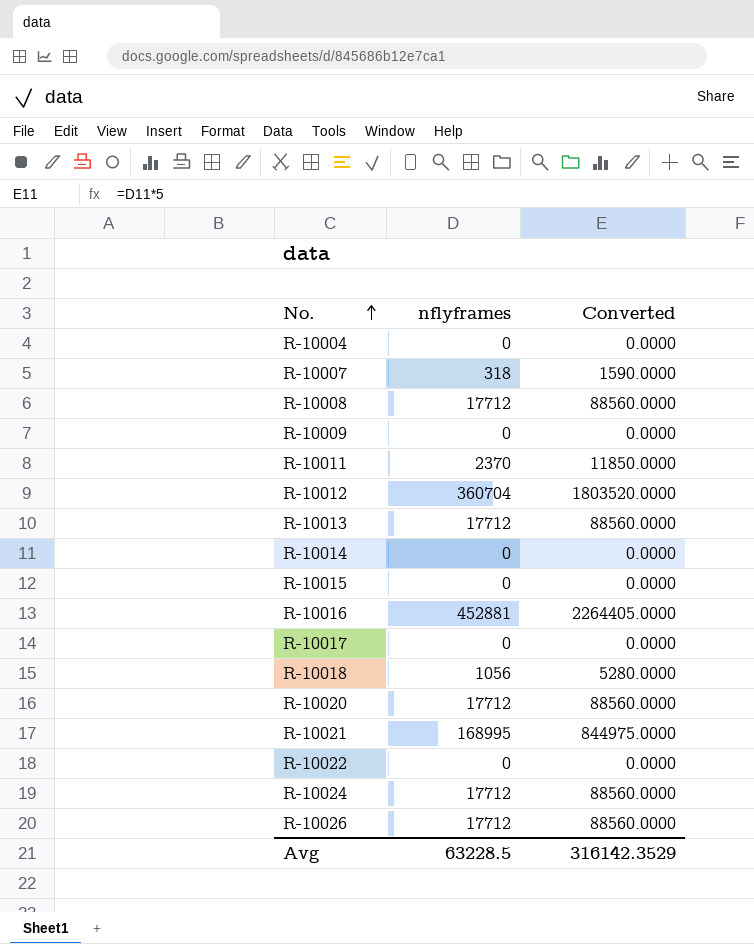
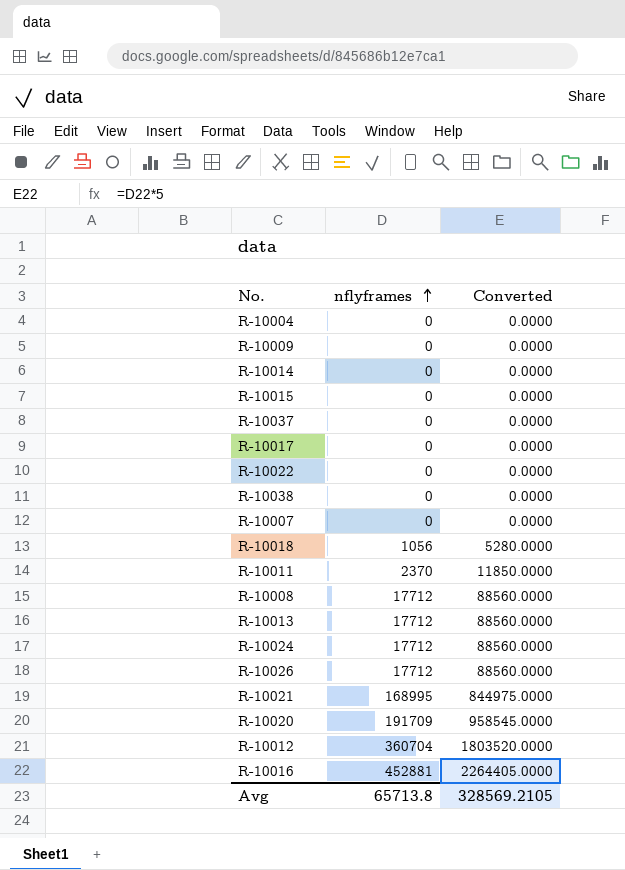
row order: No. ascending -> nflyframes ascending
row R-10037: none -> 0 | 0.0000
row R-10038: none -> 0 | 0.0000
R-10007 | nflyframes: 318 -> 0
R-10007 | Converted: 1590.0000 -> 0.0000
R-10020 | nflyframes: 17712 -> 191709
R-10020 | Converted: 88560.0000 -> 958545.0000
Avg | nflyframes: 63228.5 -> 65713.8
Avg | Converted: 316142.3529 -> 328569.2105

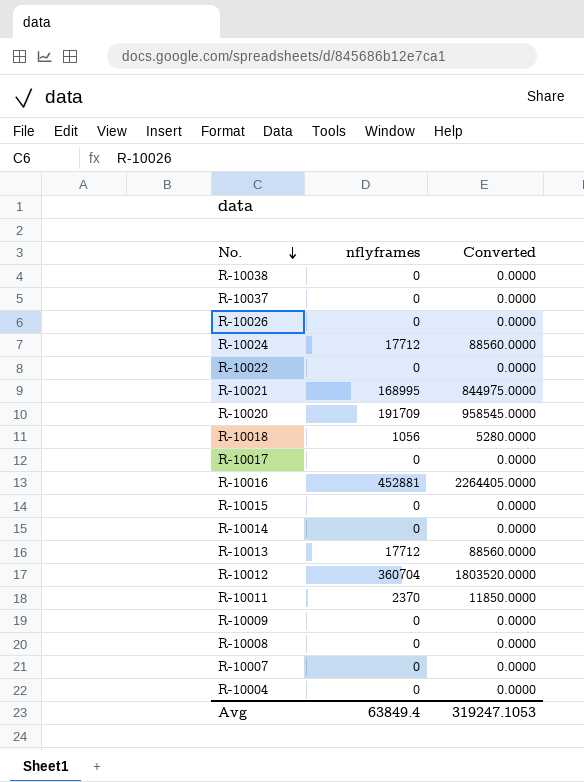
row order: nflyframes ascending -> No. descending
R-10026 | nflyframes: 17712 -> 0
R-10026 | Converted: 88560.0000 -> 0.0000
R-10008 | nflyframes: 17712 -> 0
R-10008 | Converted: 88560.0000 -> 0.0000
Avg | nflyframes: 65713.8 -> 63849.4
Avg | Converted: 328569.2105 -> 319247.1053

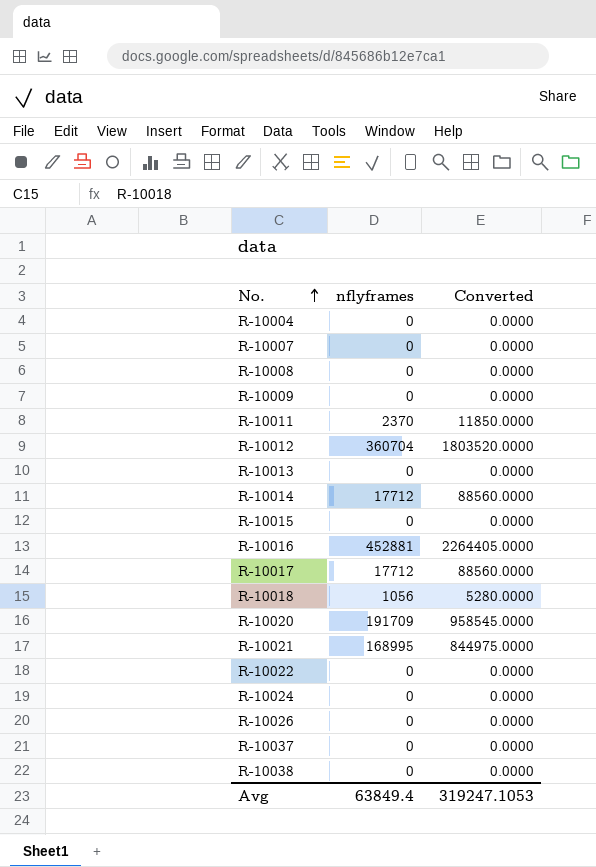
row order: No. descending -> No. ascending
R-10013 | nflyframes: 17712 -> 0
R-10013 | Converted: 88560.0000 -> 0.0000
R-10014 | nflyframes: 0 -> 17712
R-10014 | Converted: 0.0000 -> 88560.0000
R-10017 | nflyframes: 0 -> 17712
R-10017 | Converted: 0.0000 -> 88560.0000
R-10024 | nflyframes: 17712 -> 0
R-10024 | Converted: 88560.0000 -> 0.0000

